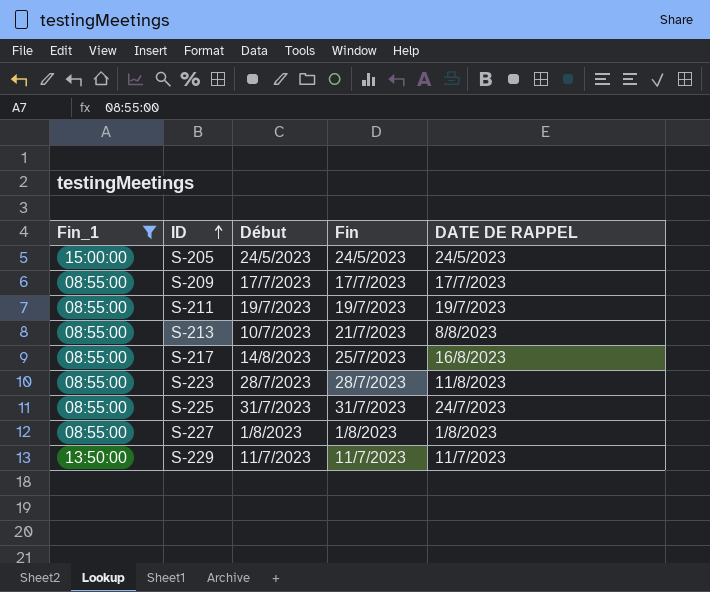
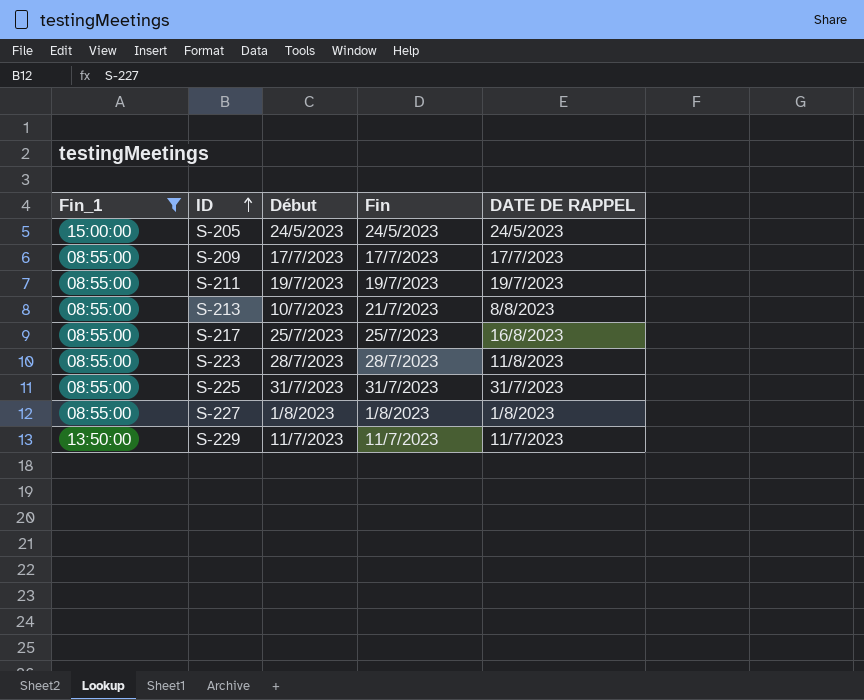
S-217 | Début: 14/8/2023 -> 25/7/2023
S-225 | DATE DE RAPPEL: 24/7/2023 -> 31/7/2023

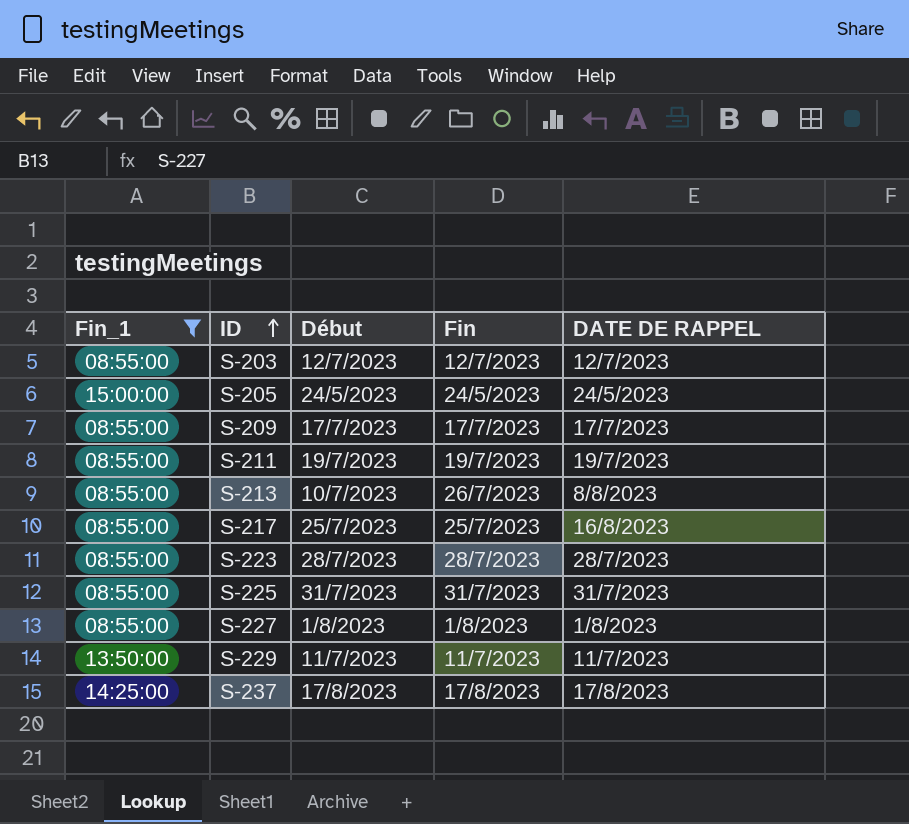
row S-203: none -> 08:55:00 | 12/7/2023 | 12/7/2023 | 12/7/2023
S-213 | Fin: 21/7/2023 -> 26/7/2023
S-223 | DATE DE RAPPEL: 11/8/2023 -> 28/7/2023
row S-237: none -> 14:25:00 | 17/8/2023 | 17/8/2023 | 17/8/2023

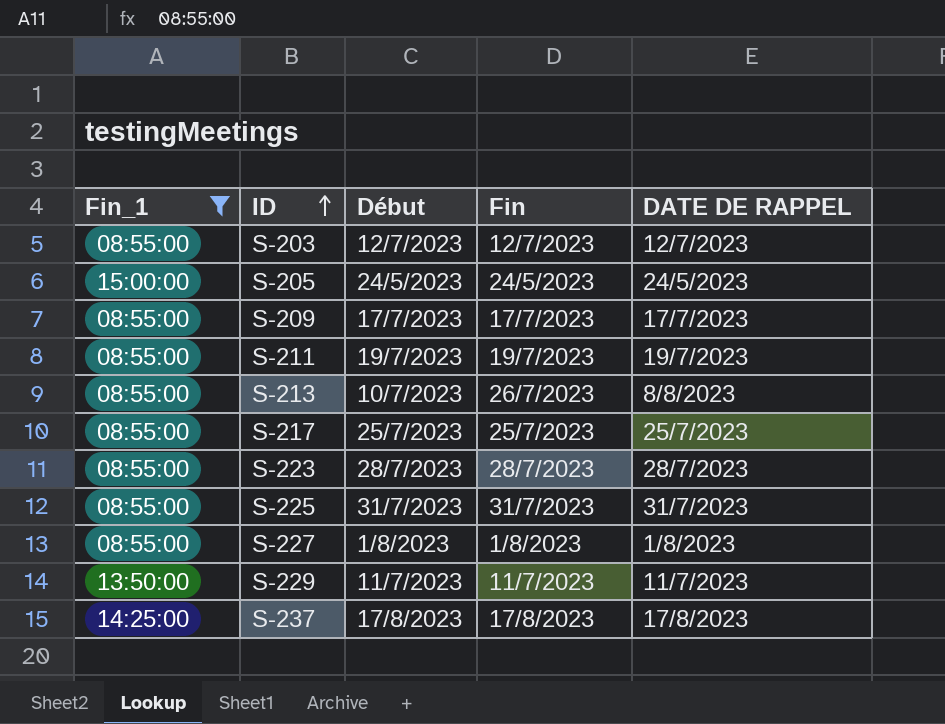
S-217 | DATE DE RAPPEL: 16/8/2023 -> 25/7/2023

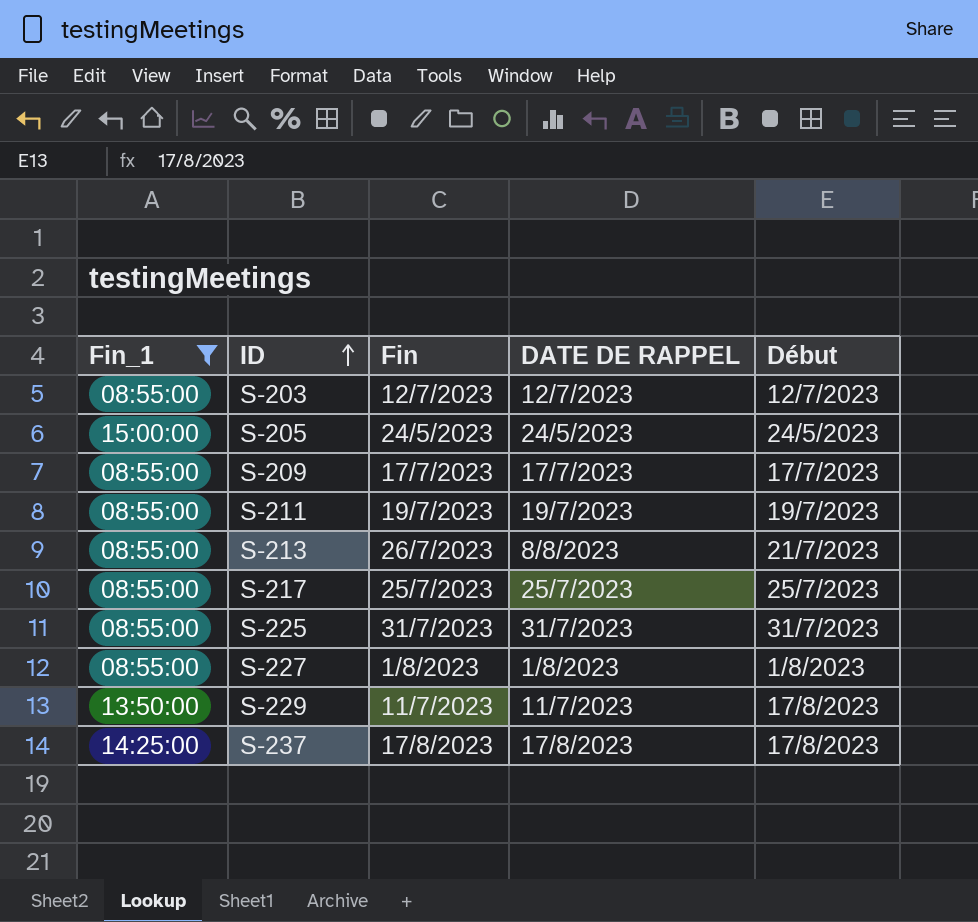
column Début | position: 3 -> 5
row S-223: 08:55:00 | 28/7/2023 | 28/7/2023 | 28/7/2023 -> none
S-213 | Début: 10/7/2023 -> 21/7/2023
S-229 | Début: 11/7/2023 -> 17/8/2023

